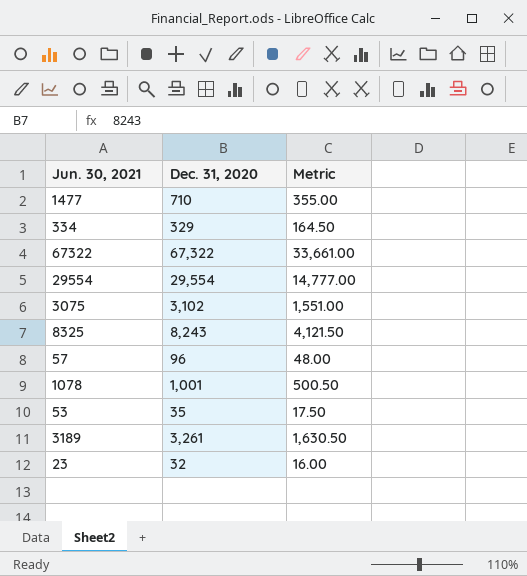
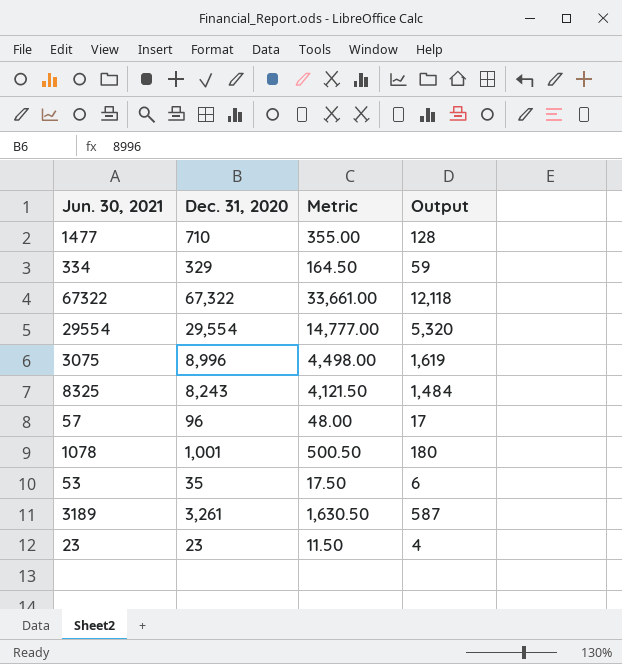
column Output | formula: none -> [Dec. 31, 2020] * 0.18
3075 | Dec. 31, 2020: 3,102 -> 8,996
3075 | Metric: 1,551.00 -> 4,498.00
23 | Dec. 31, 2020: 32 -> 23
23 | Metric: 16.00 -> 11.50

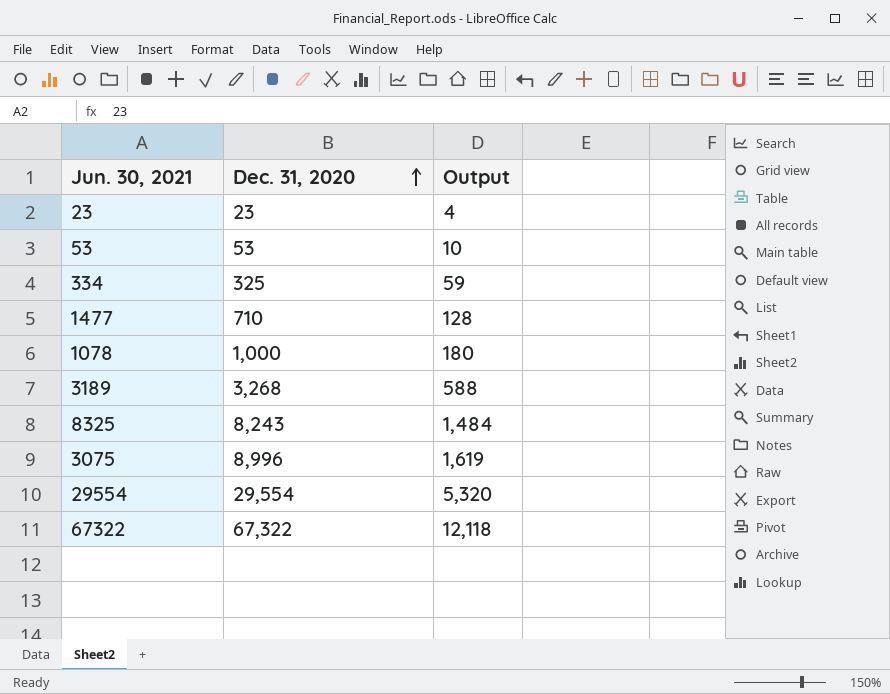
row order: none -> Dec. 31, 2020 ascending
column Metric | formula: [Dec. 31, 2020] * 0.5 -> none
row 57: 96 | 48.00 | 17 -> none
53 | Dec. 31, 2020: 35 -> 53
53 | Output: 6 -> 10
334 | Dec. 31, 2020: 329 -> 325
1078 | Dec. 31, 2020: 1,001 -> 1,000
3189 | Dec. 31, 2020: 3,261 -> 3,268
3189 | Output: 587 -> 588

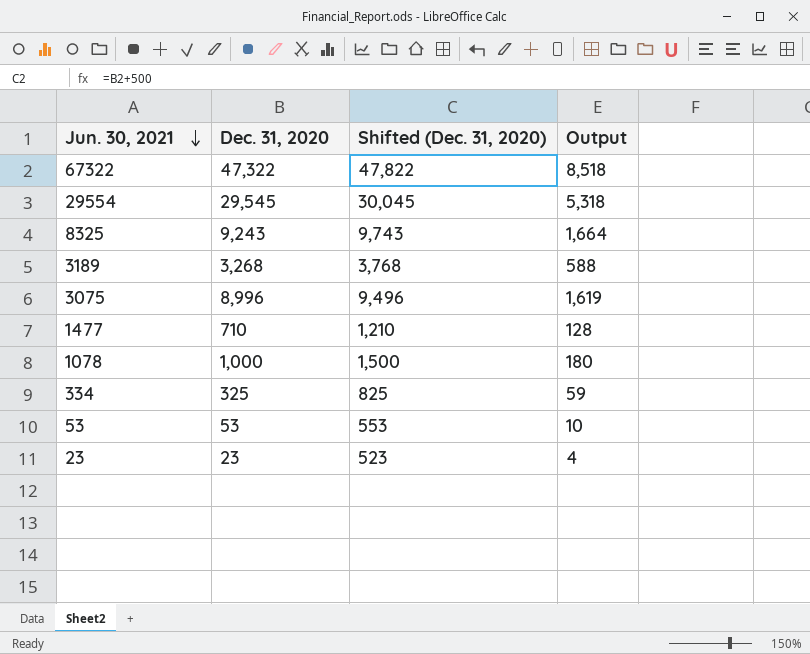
row order: Dec. 31, 2020 ascending -> Jun. 30, 2021 descending
column Shifted (Dec. 31, 2020) | formula: none -> [Dec. 31, 2020] + 500
67322 | Dec. 31, 2020: 67,322 -> 47,322
67322 | Output: 12,118 -> 8,518
29554 | Dec. 31, 2020: 29,554 -> 29,545
29554 | Output: 5,320 -> 5,318
8325 | Dec. 31, 2020: 8,243 -> 9,243
8325 | Output: 1,484 -> 1,664

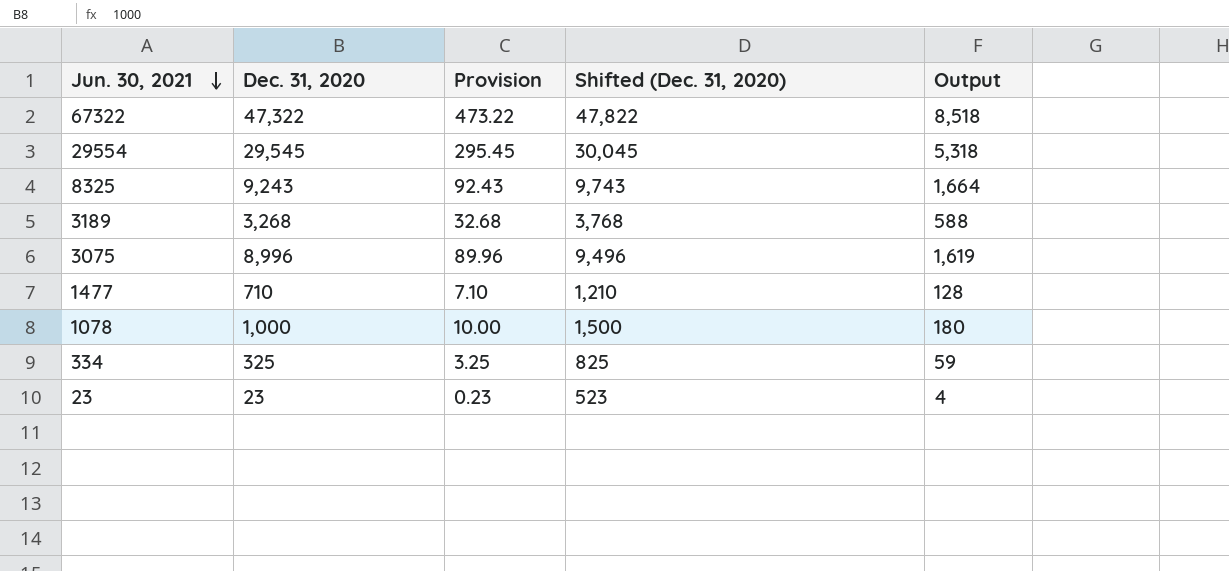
column Provision | formula: none -> [Dec. 31, 2020] * 0.01
row 53: 53 | 553 | 10 -> none

